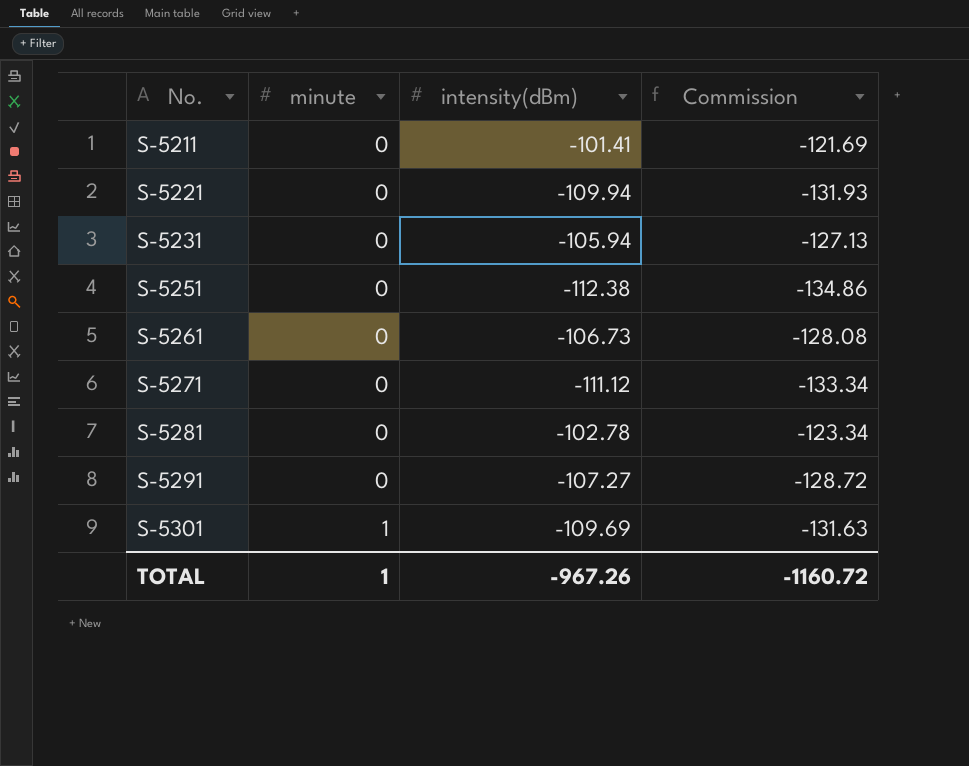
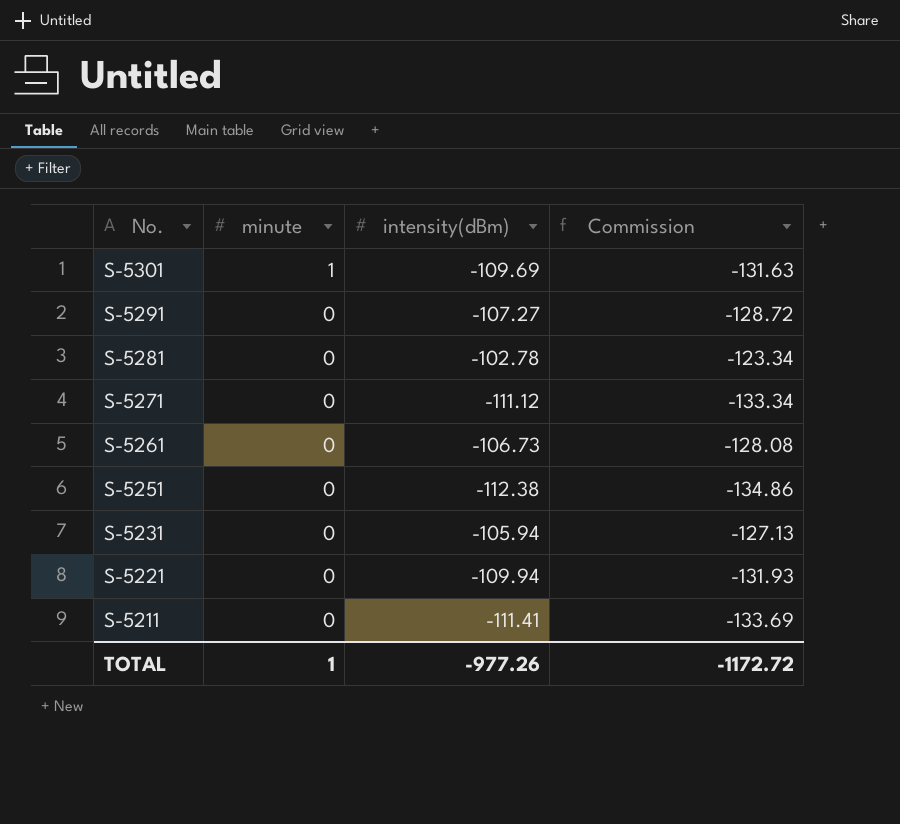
row order: No. ascending -> No. descending
S-5211 | intensity(dBm): -101.41 -> -111.41
S-5211 | Commission: -121.69 -> -133.69
TOTAL | intensity(dBm): -967.26 -> -977.26
TOTAL | Commission: -1160.72 -> -1172.72

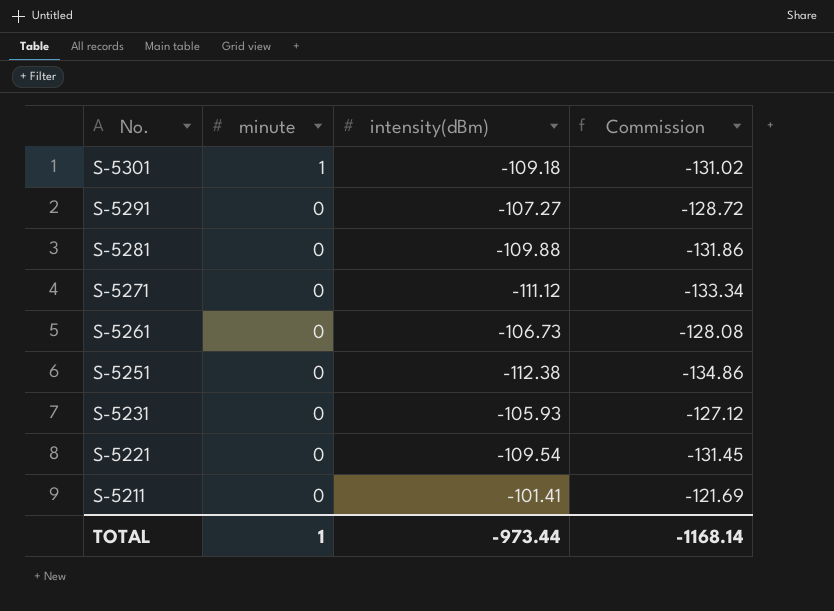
S-5301 | intensity(dBm): -109.69 -> -109.18
S-5301 | Commission: -131.63 -> -131.02
S-5281 | intensity(dBm): -102.78 -> -109.88
S-5281 | Commission: -123.34 -> -131.86
S-5231 | intensity(dBm): -105.94 -> -105.93
S-5231 | Commission: -127.13 -> -127.12
S-5221 | intensity(dBm): -109.94 -> -109.54
S-5221 | Commission: -131.93 -> -131.45
S-5211 | intensity(dBm): -111.41 -> -101.41
S-5211 | Commission: -133.69 -> -121.69
TOTAL | intensity(dBm): -977.26 -> -973.44
TOTAL | Commission: -1172.72 -> -1168.14

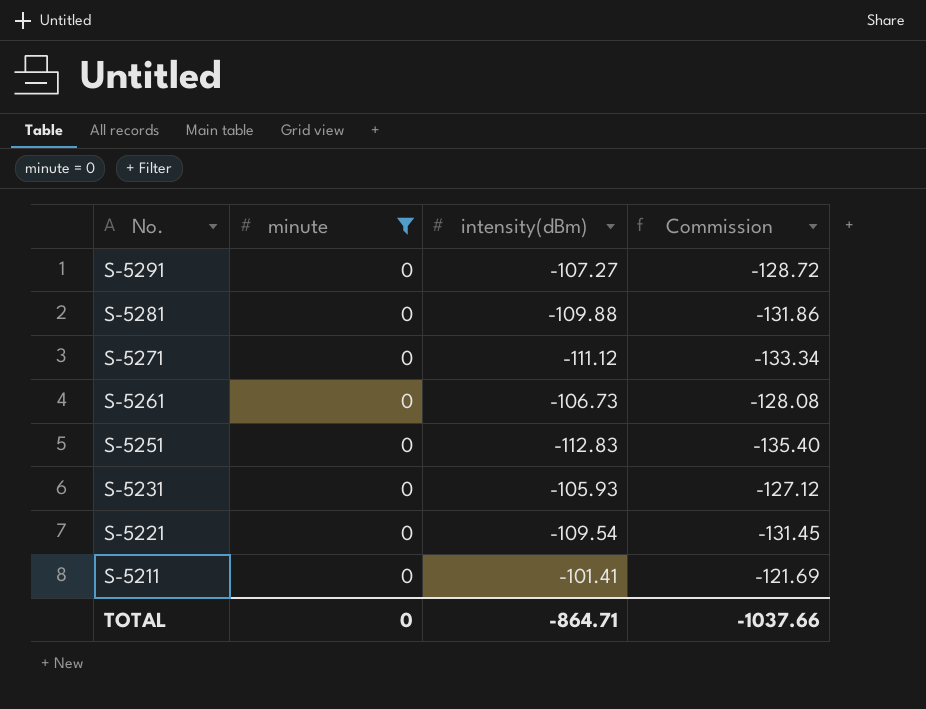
filter: none -> minute = 0
S-5251 | intensity(dBm): -112.38 -> -112.83
S-5251 | Commission: -134.86 -> -135.40
TOTAL | minute: 1 -> 0
TOTAL | intensity(dBm): -973.44 -> -864.71
TOTAL | Commission: -1168.14 -> -1037.66

